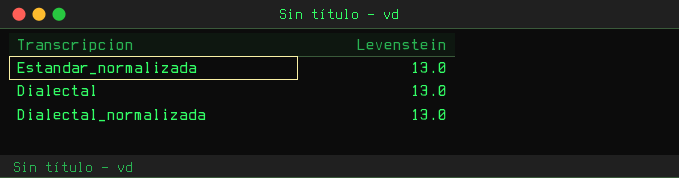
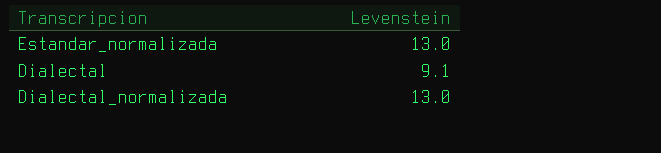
Dialectal | Levenstein: 13.0 -> 9.1

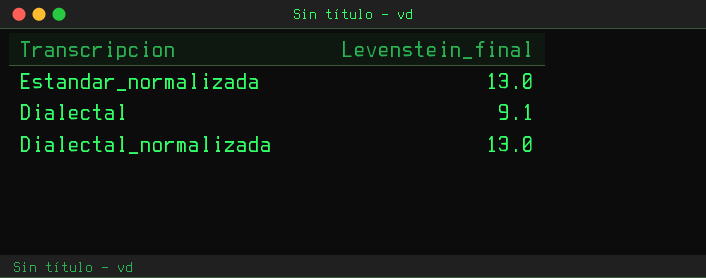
column name: Levenstein -> Levenstein_final

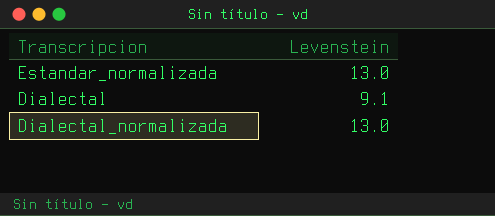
column name: Levenstein_final -> Levenstein

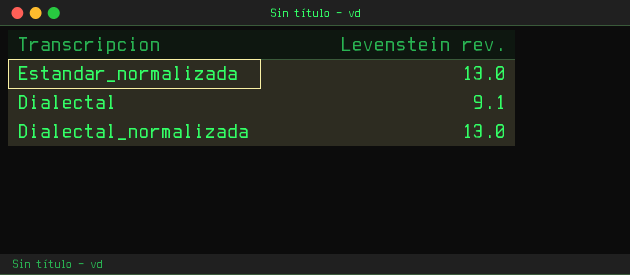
column name: Levenstein -> Levenstein rev.

